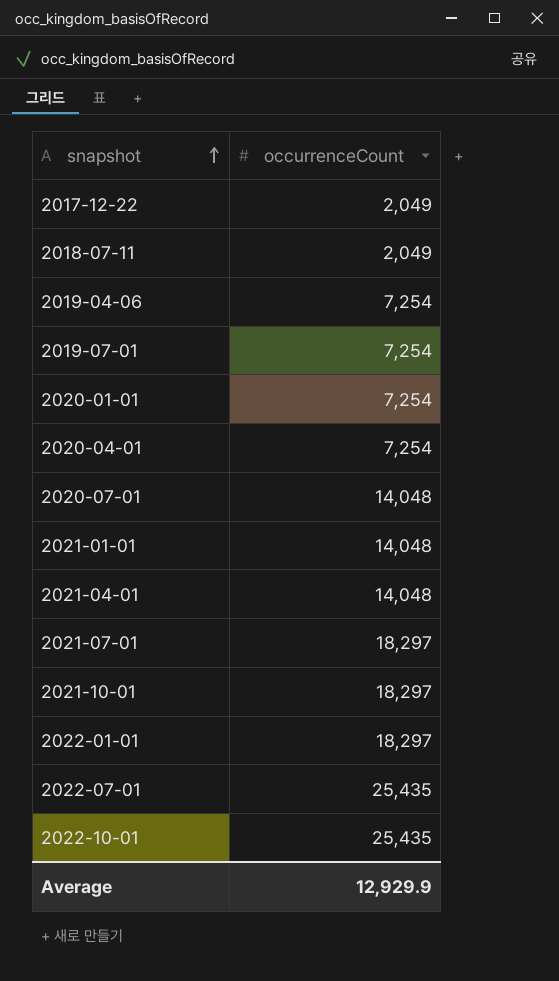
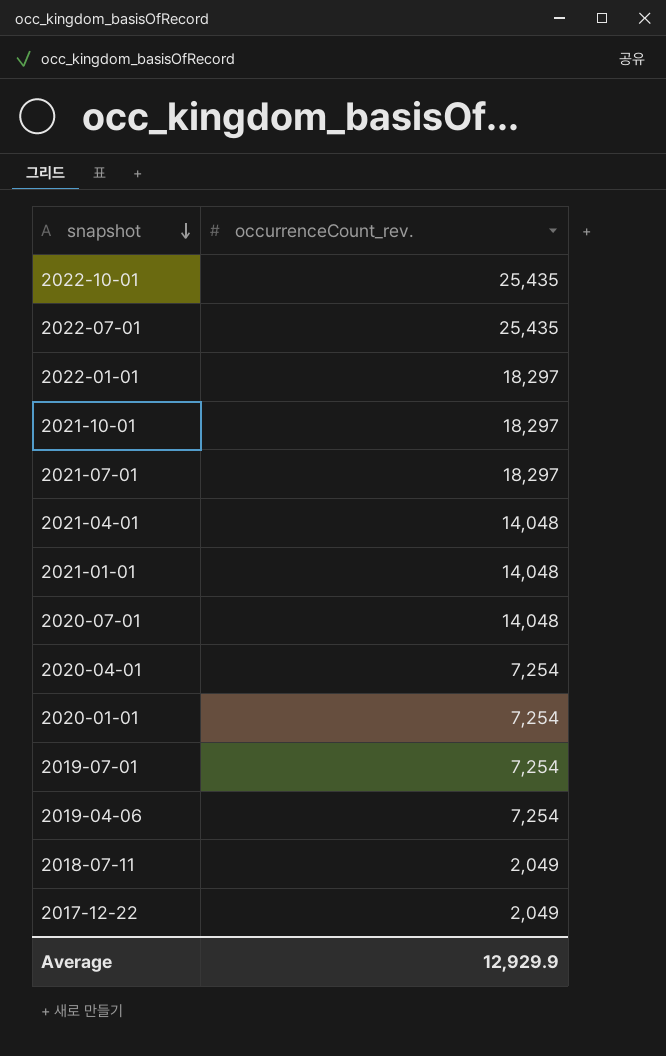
row order: snapshot ascending -> snapshot descending
column name: occurrenceCount -> occurrenceCount_rev.

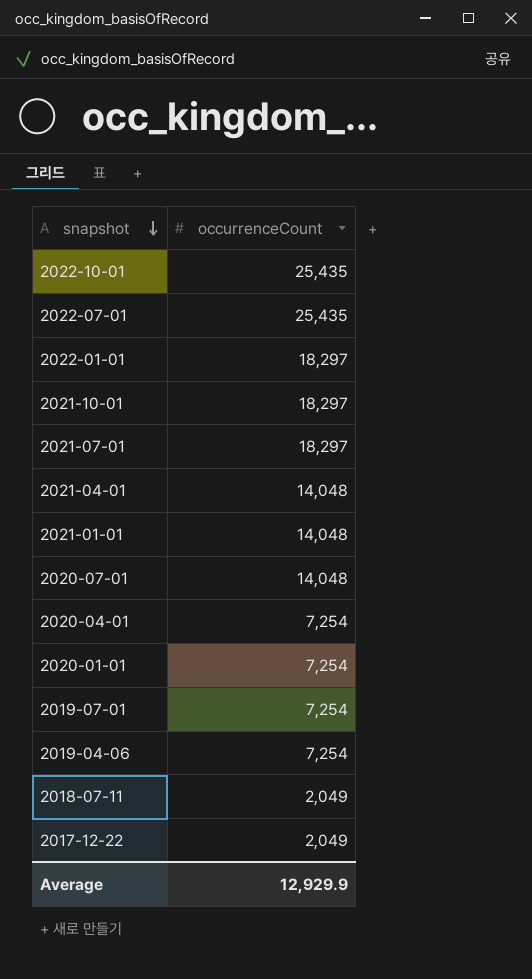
column name: occurrenceCount_rev. -> occurrenceCount

